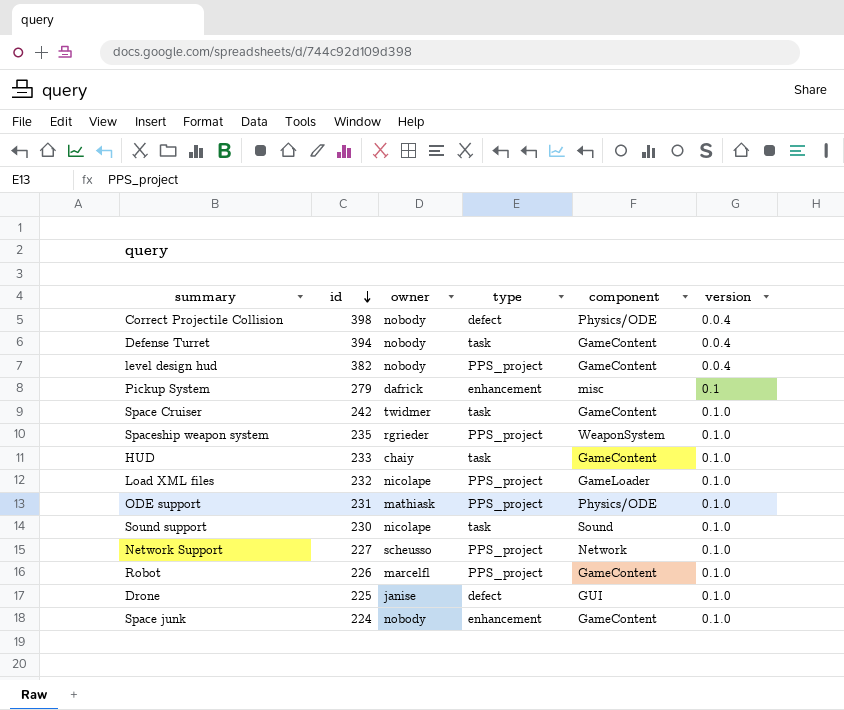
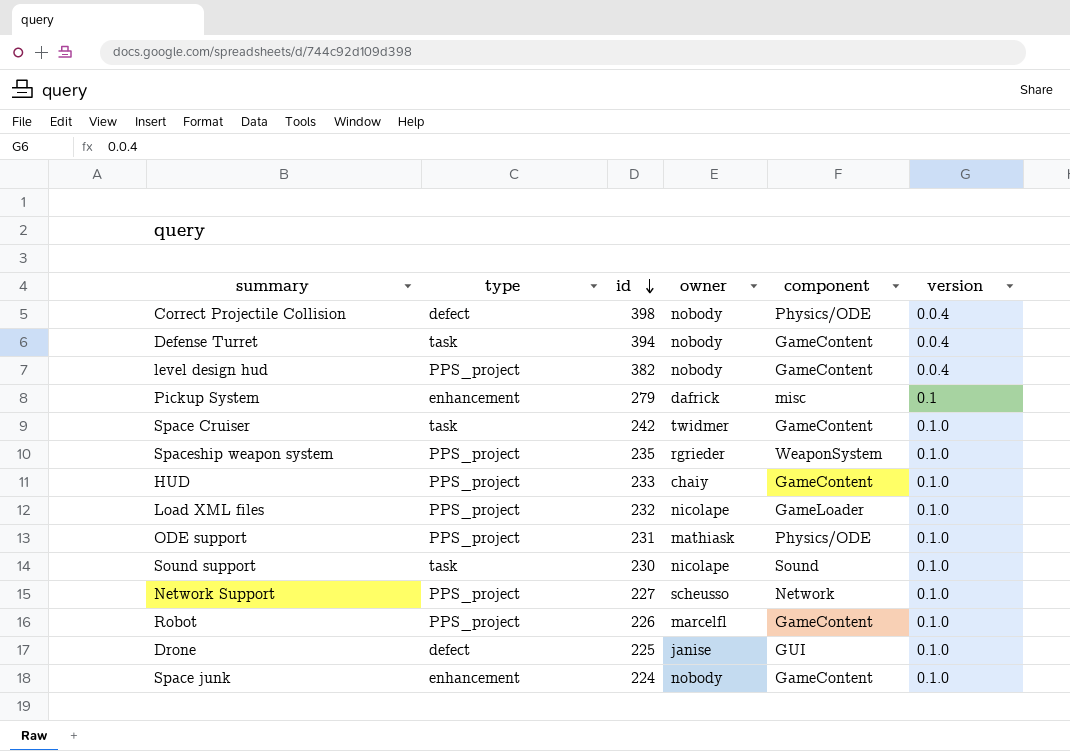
column type | position: 4 -> 2
HUD | type: task -> PPS_project

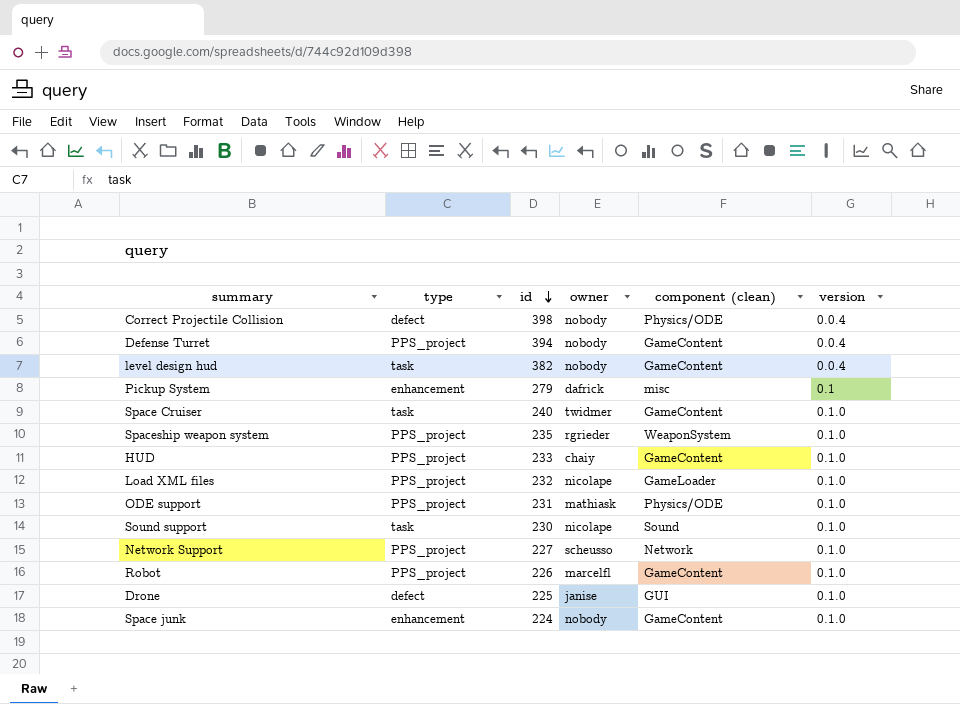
column name: component -> component (clean)
Defense Turret | type: task -> PPS_project
level design hud | type: PPS_project -> task
Space Cruiser | id: 242 -> 240

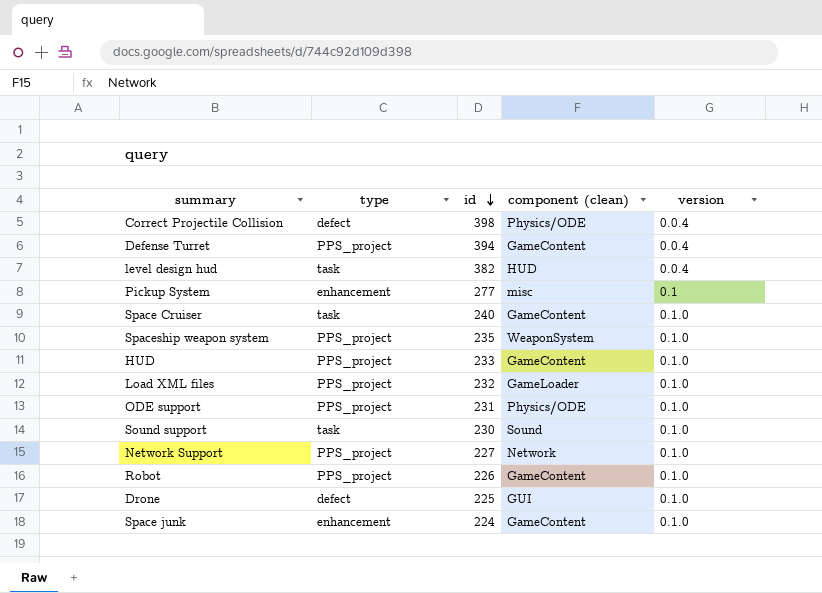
column owner | position: 4 -> none
level design hud | component (clean): GameContent -> HUD
Pickup System | id: 279 -> 277

